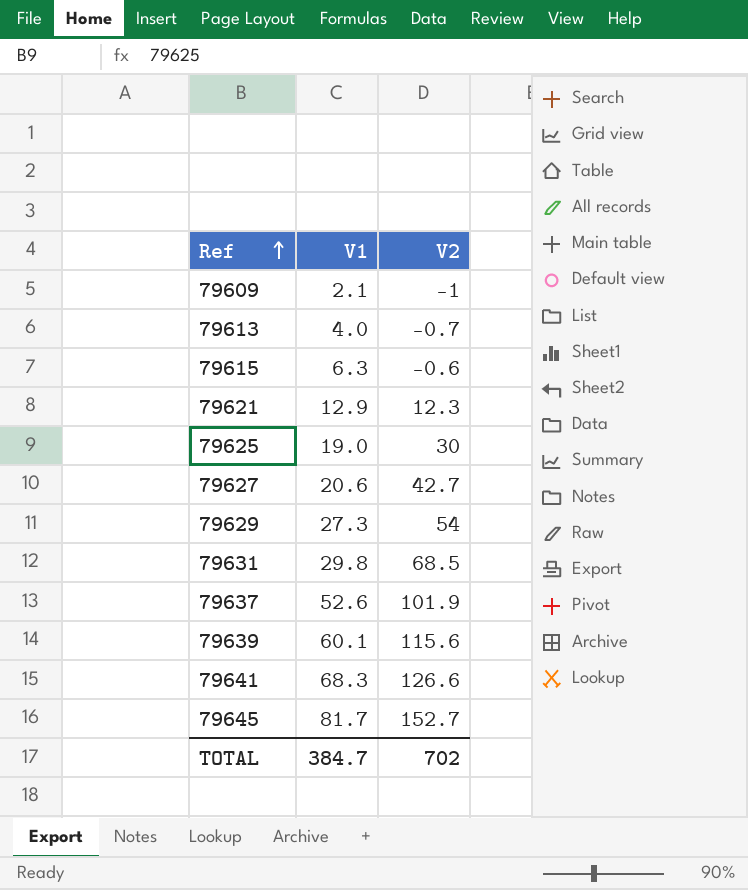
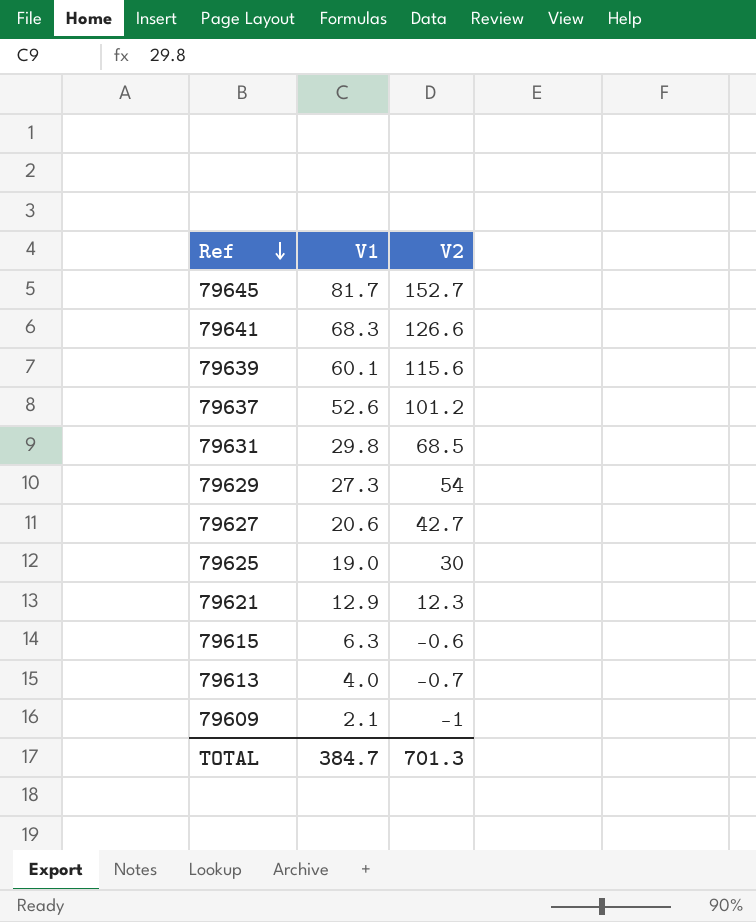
row order: Ref ascending -> Ref descending
79637 | V2: 101.9 -> 101.2
TOTAL | V2: 702 -> 701.3

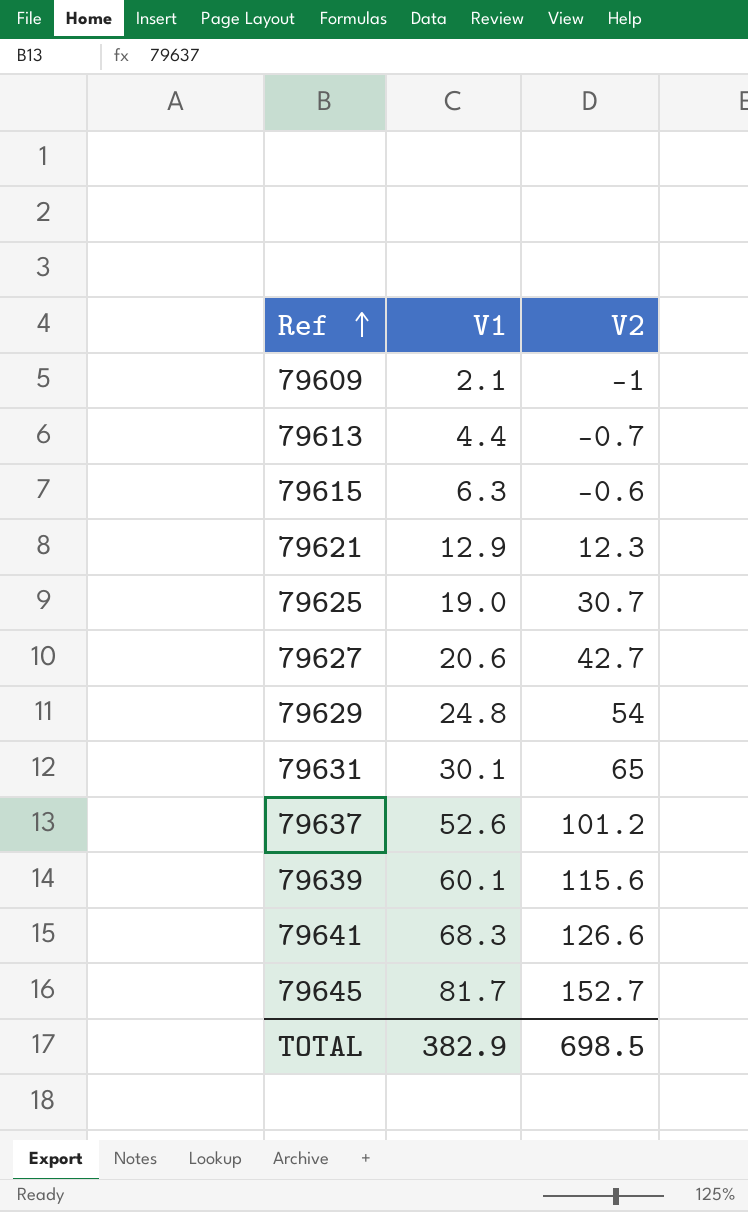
row order: Ref descending -> Ref ascending
79613 | V1: 4.0 -> 4.4
79625 | V2: 30 -> 30.7
79629 | V1: 27.3 -> 24.8
79631 | V1: 29.8 -> 30.1
79631 | V2: 68.5 -> 65
TOTAL | V1: 384.7 -> 382.9
TOTAL | V2: 701.3 -> 698.5

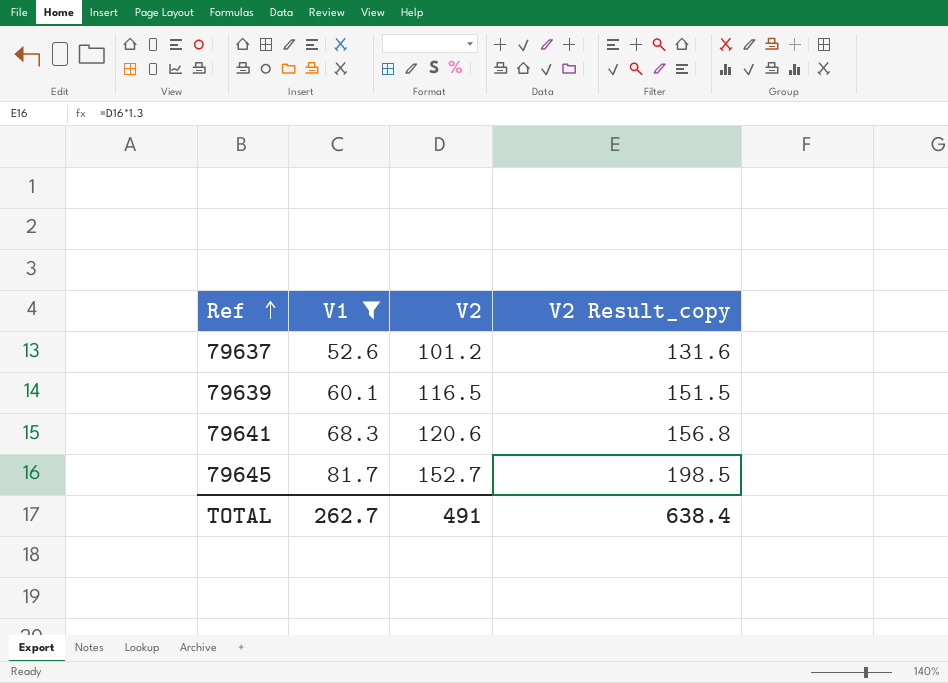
filter: none -> V1 >= 52.6
column V2 Result_copy | formula: none -> [V2] * 1.3
79639 | V2: 115.6 -> 116.5
79641 | V2: 126.6 -> 120.6
TOTAL | V1: 382.9 -> 262.7
TOTAL | V2: 698.5 -> 491

